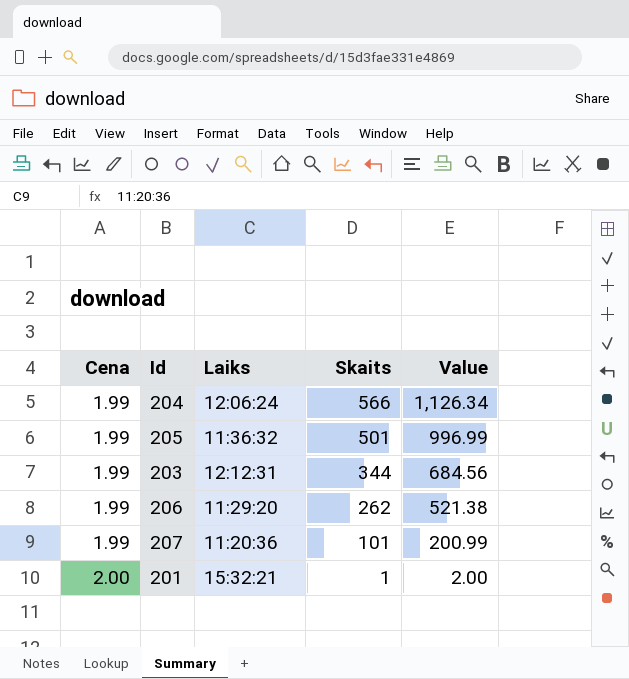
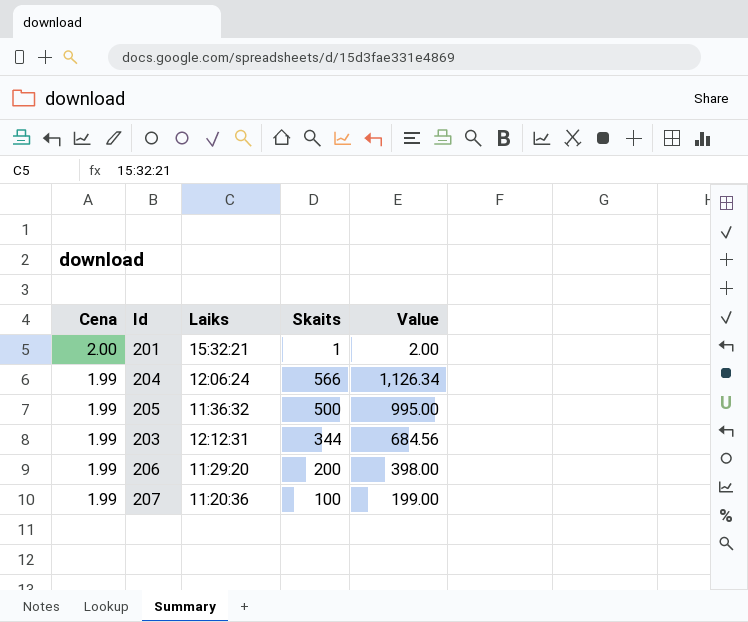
row order: Cena ascending -> Cena descending
205 | Skaits: 501 -> 500
205 | Value: 996.99 -> 995.00
206 | Skaits: 262 -> 200
206 | Value: 521.38 -> 398.00
207 | Skaits: 101 -> 100
207 | Value: 200.99 -> 199.00

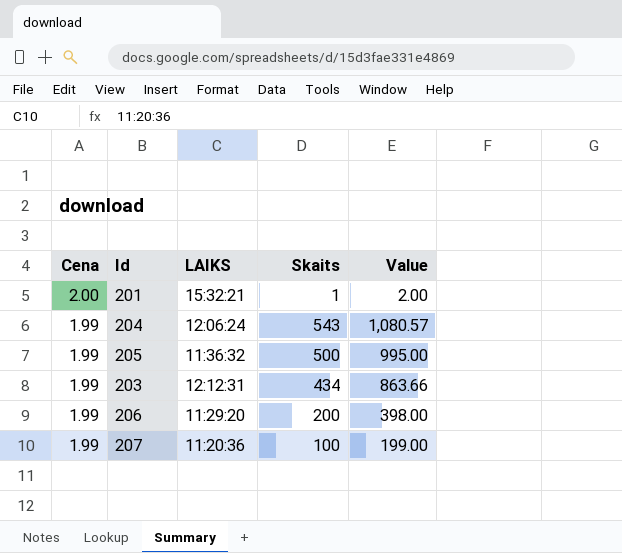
column name: Laiks -> LAIKS
204 | Skaits: 566 -> 543
204 | Value: 1,126.34 -> 1,080.57
203 | Skaits: 344 -> 434
203 | Value: 684.56 -> 863.66

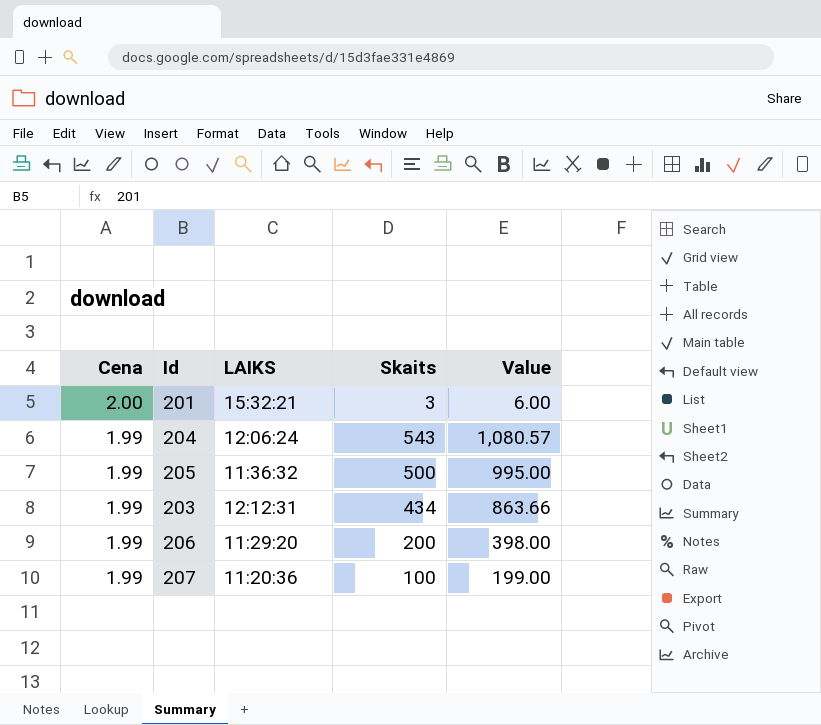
201 | Skaits: 1 -> 3
201 | Value: 2.00 -> 6.00

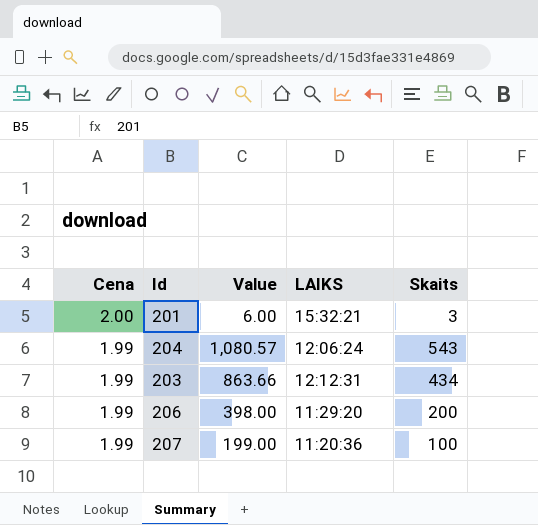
column Value | position: 5 -> 3
row 205: 1.99 | 11:36:32 | 500 | 995.00 -> none

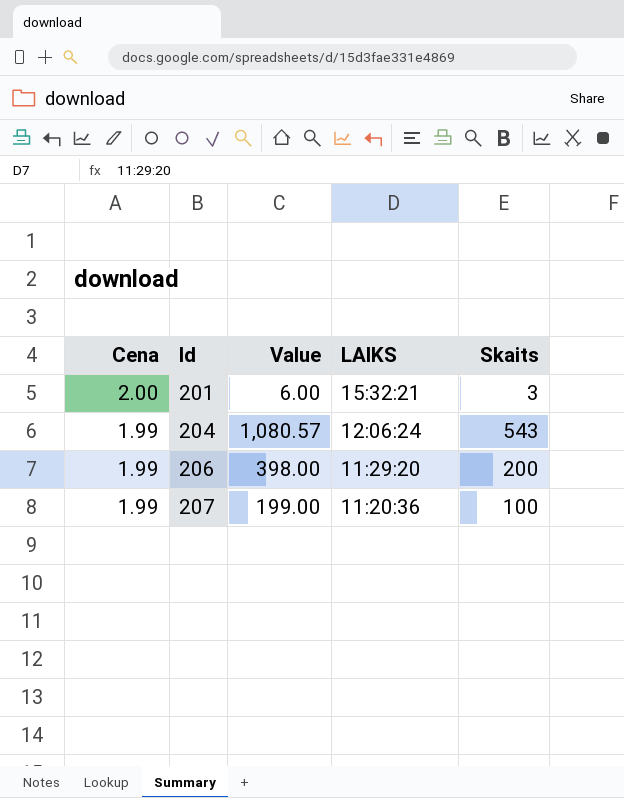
row 203: 1.99 | 863.66 | 12:12:31 | 434 -> none

